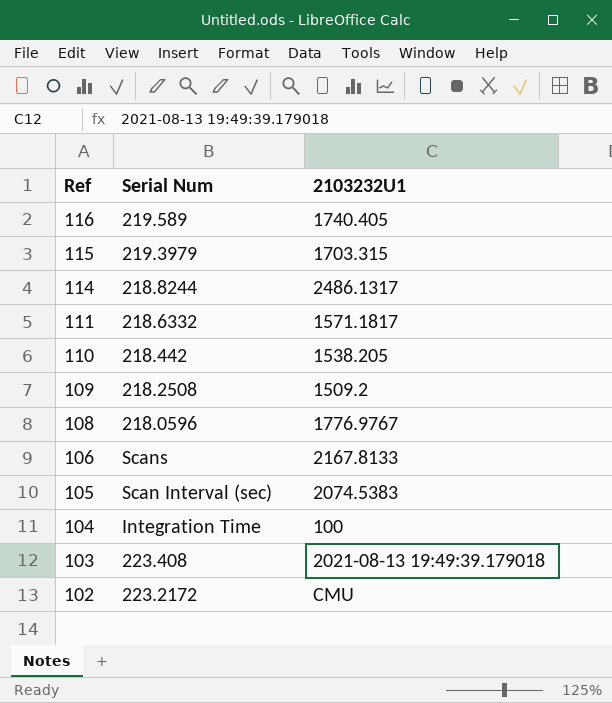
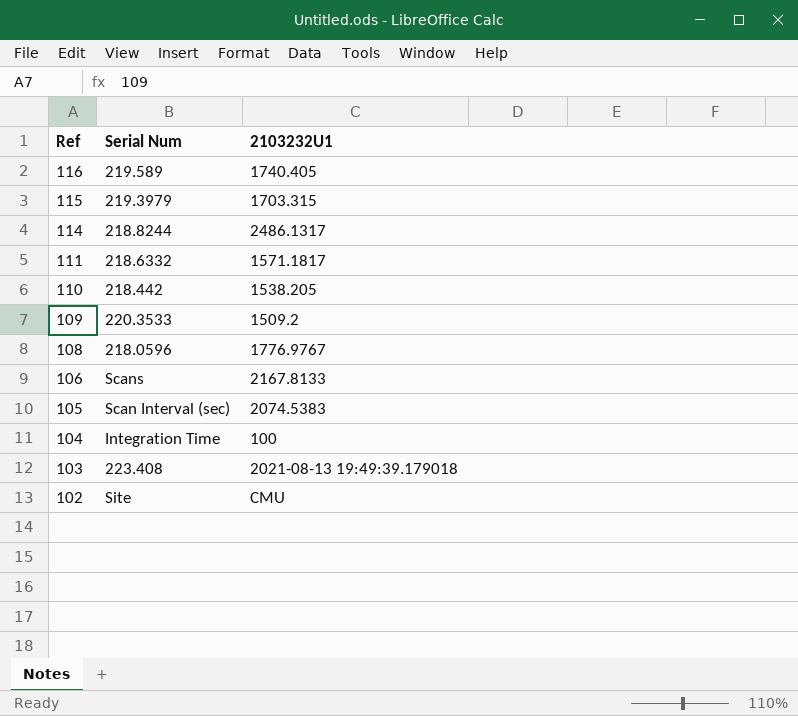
109 | Serial Num: 218.2508 -> 220.3533
102 | Serial Num: 223.2172 -> Site

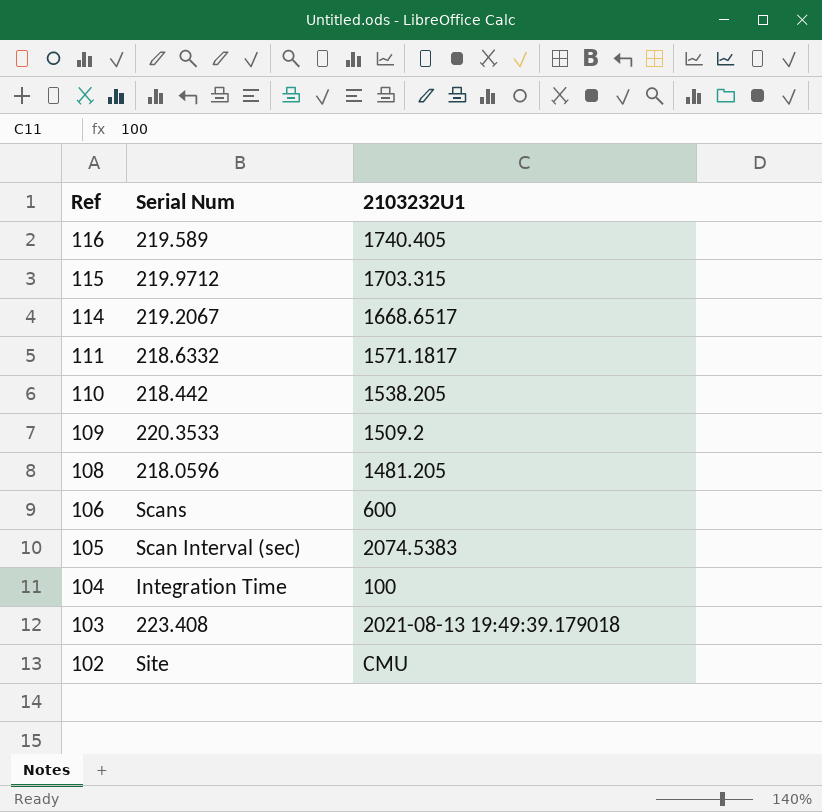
115 | Serial Num: 219.3979 -> 219.9712
114 | Serial Num: 218.8244 -> 219.2067
114 | 2103232U1: 2486.1317 -> 1668.6517
108 | 2103232U1: 1776.9767 -> 1481.205
106 | 2103232U1: 2167.8133 -> 600

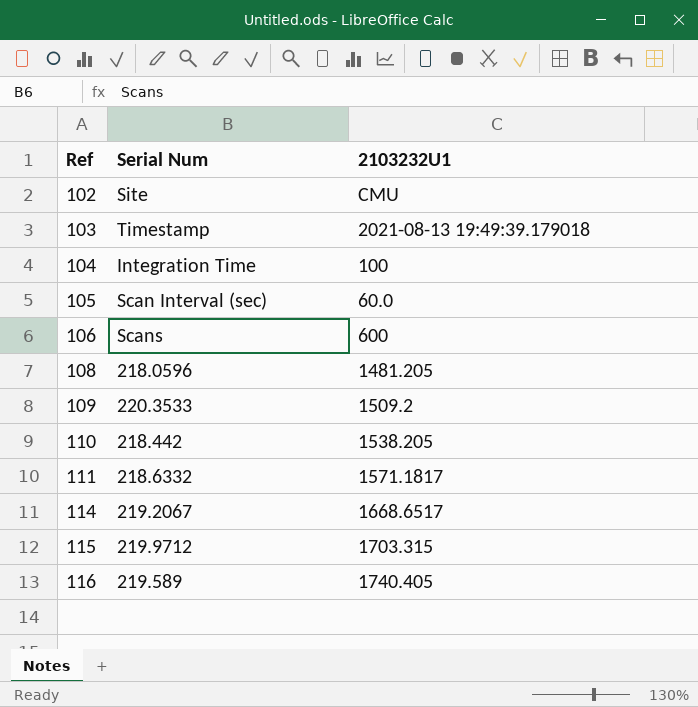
row order: Ref descending -> Ref ascending
103 | Serial Num: 223.408 -> Timestamp
105 | 2103232U1: 2074.5383 -> 60.0

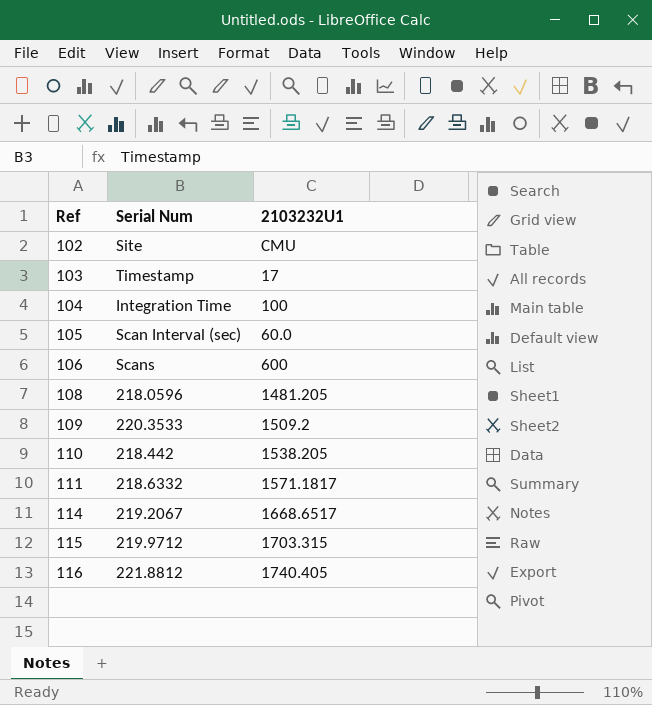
103 | 2103232U1: 2021-08-13 19:49:39.179018 -> 17
116 | Serial Num: 219.589 -> 221.8812

